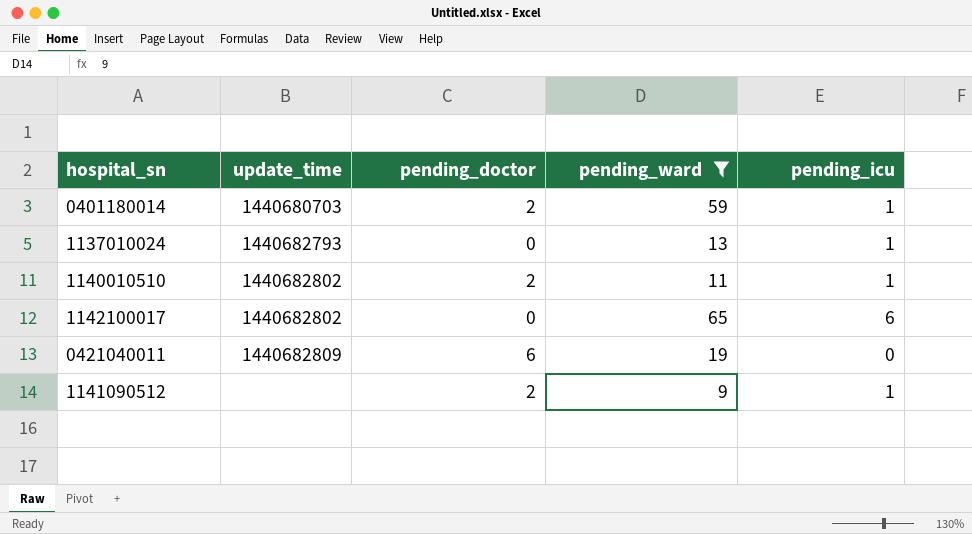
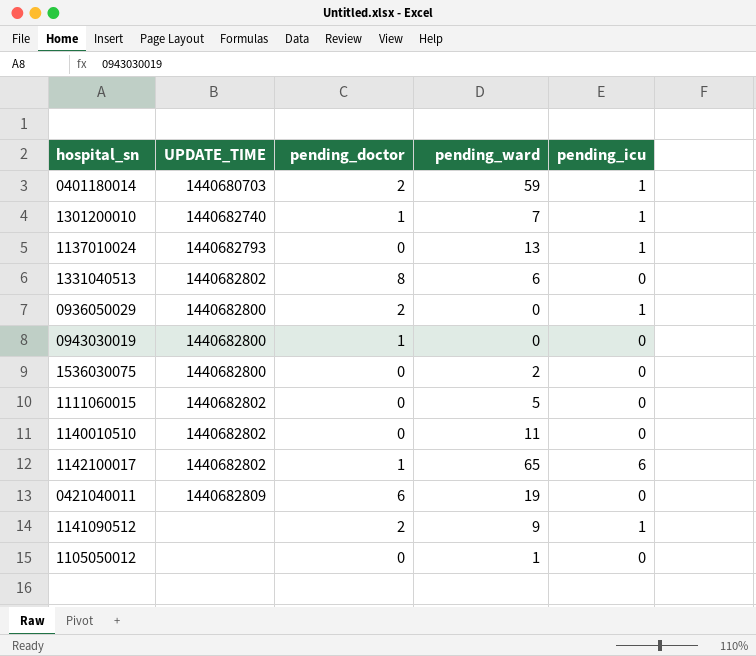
filter: pending_ward >= 9 -> none
column name: update_time -> UPDATE_TIME
1140010510 | pending_doctor: 2 -> 0
1140010510 | pending_icu: 1 -> 0
1142100017 | pending_doctor: 0 -> 1

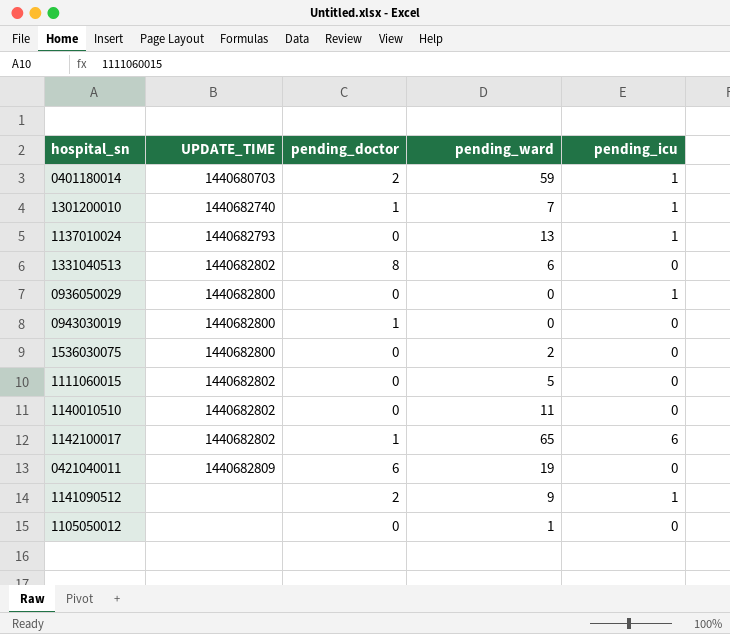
0936050029 | pending_doctor: 2 -> 0

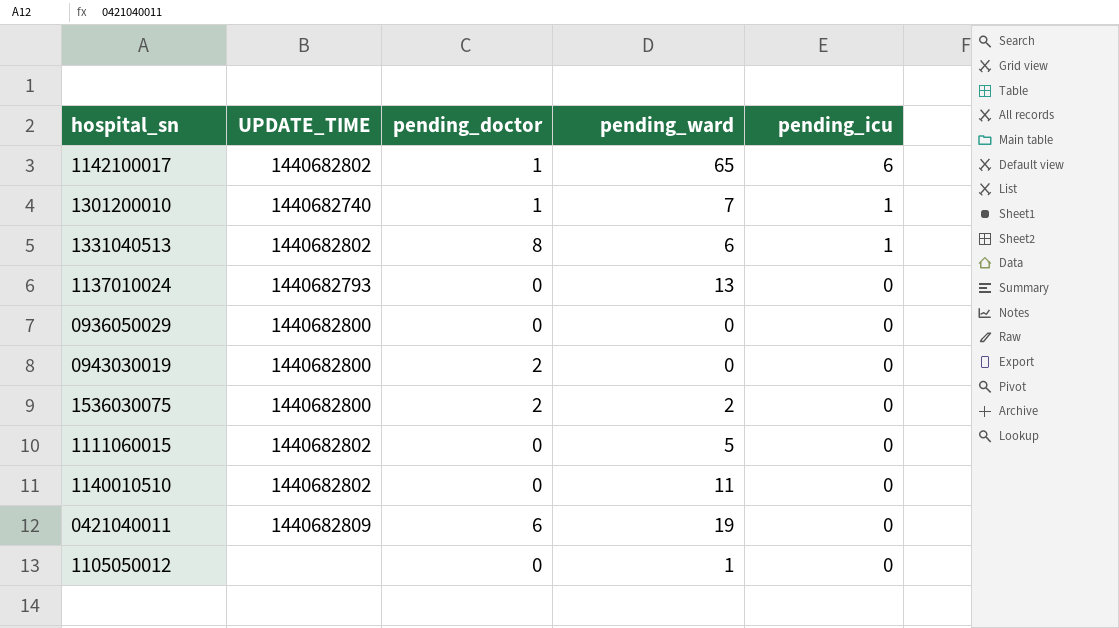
row order: none -> pending_icu descending
row 0401180014: 1440680703 | 2 | 59 | 1 -> none
row 1141090512: none | 2 | 9 | 1 -> none
1331040513 | pending_icu: 0 -> 1
1137010024 | pending_icu: 1 -> 0
0936050029 | pending_icu: 1 -> 0
0943030019 | pending_doctor: 1 -> 2
1536030075 | pending_doctor: 0 -> 2

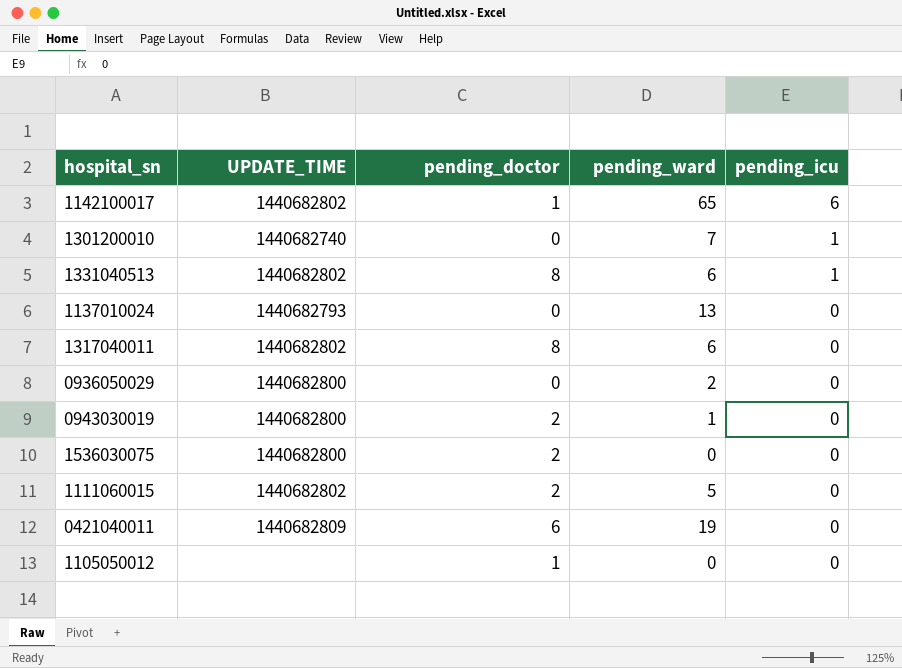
row 1140010510: 1440682802 | 0 | 11 | 0 -> none
1301200010 | pending_doctor: 1 -> 0
row 1317040011: none -> 1440682802 | 8 | 6 | 0
0936050029 | pending_ward: 0 -> 2
0943030019 | pending_ward: 0 -> 1
1536030075 | pending_ward: 2 -> 0
1111060015 | pending_doctor: 0 -> 2
1105050012 | pending_doctor: 0 -> 1
1105050012 | pending_ward: 1 -> 0

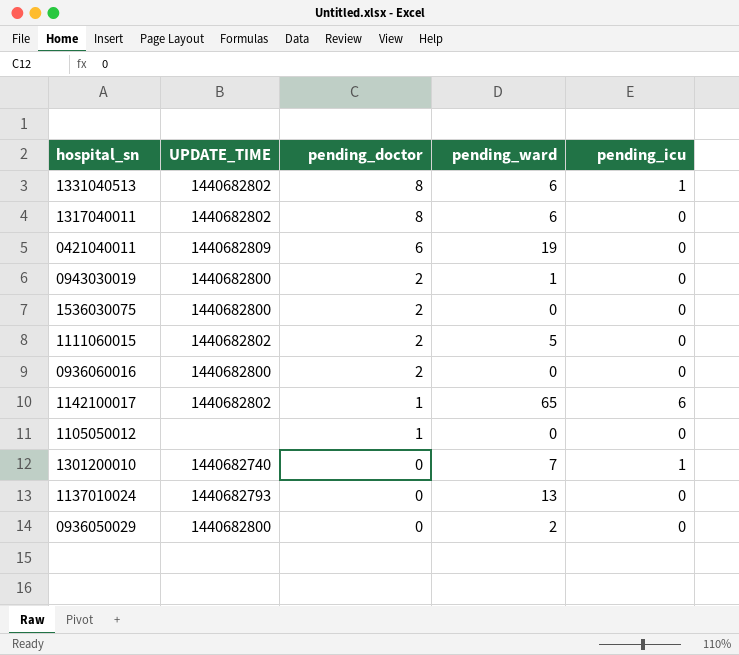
row order: pending_icu descending -> pending_doctor descending
row 0936060016: none -> 1440682800 | 2 | 0 | 0

